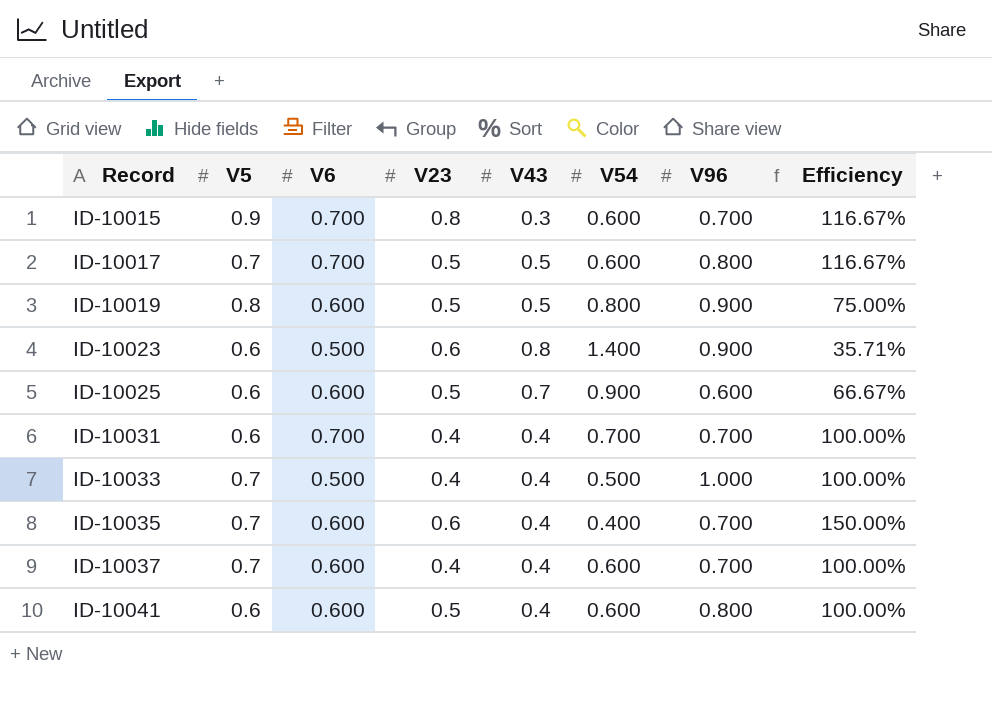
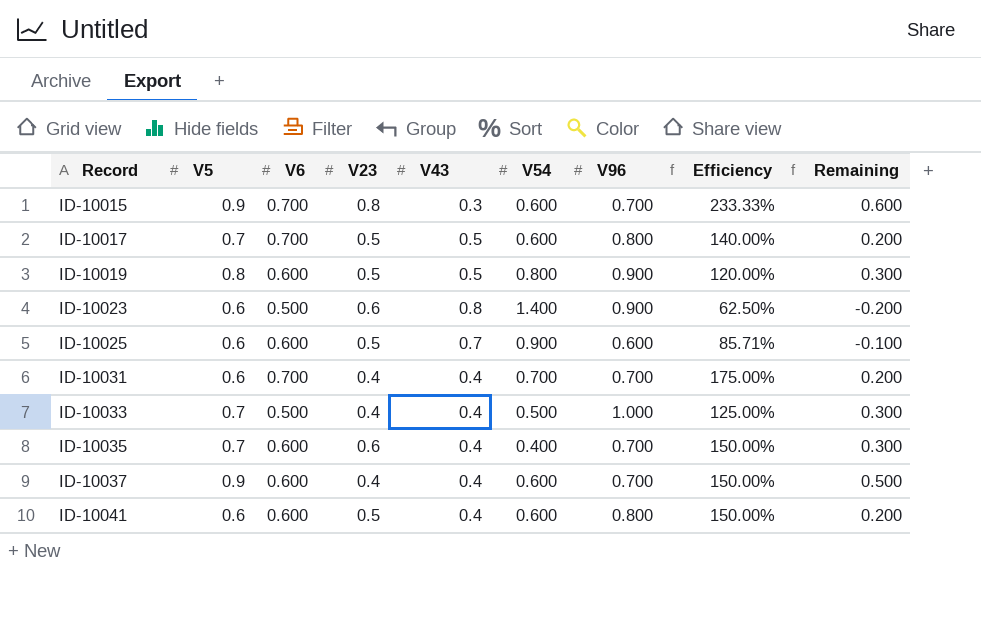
column Efficiency | formula: [V6] / [V54] -> [V6] / [V43]
column Remaining | formula: none -> [V5] - [V43]
ID-10037 | V5: 0.7 -> 0.9

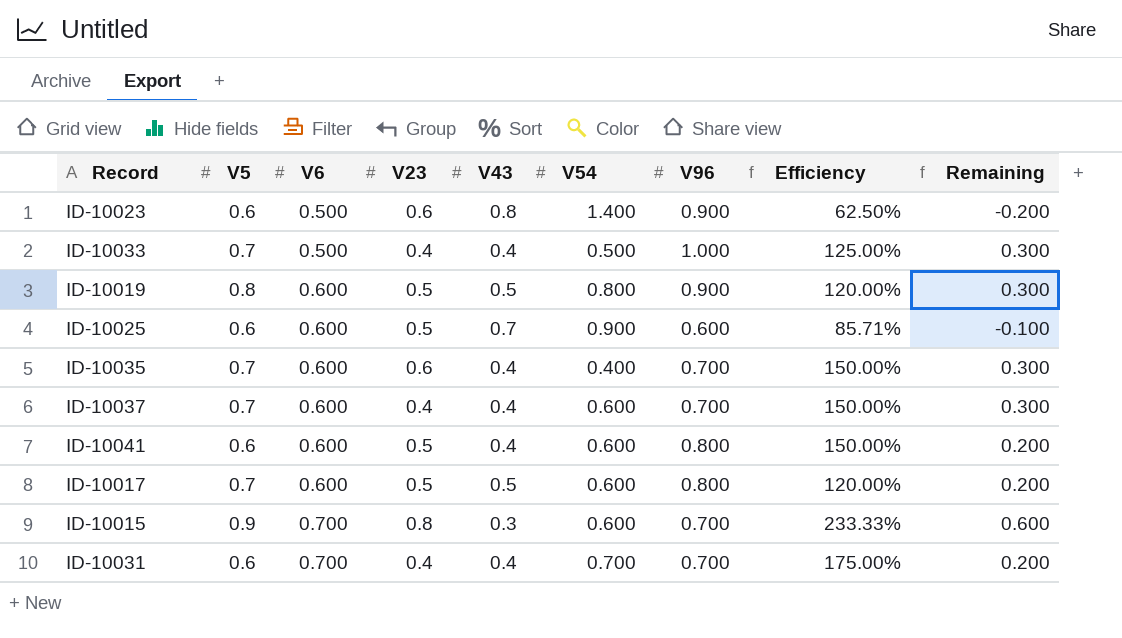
row order: Record ascending -> V6 ascending
ID-10037 | V5: 0.9 -> 0.7
ID-10037 | Remaining: 0.500 -> 0.300
ID-10017 | V6: 0.700 -> 0.600
ID-10017 | Efficiency: 140.00% -> 120.00%

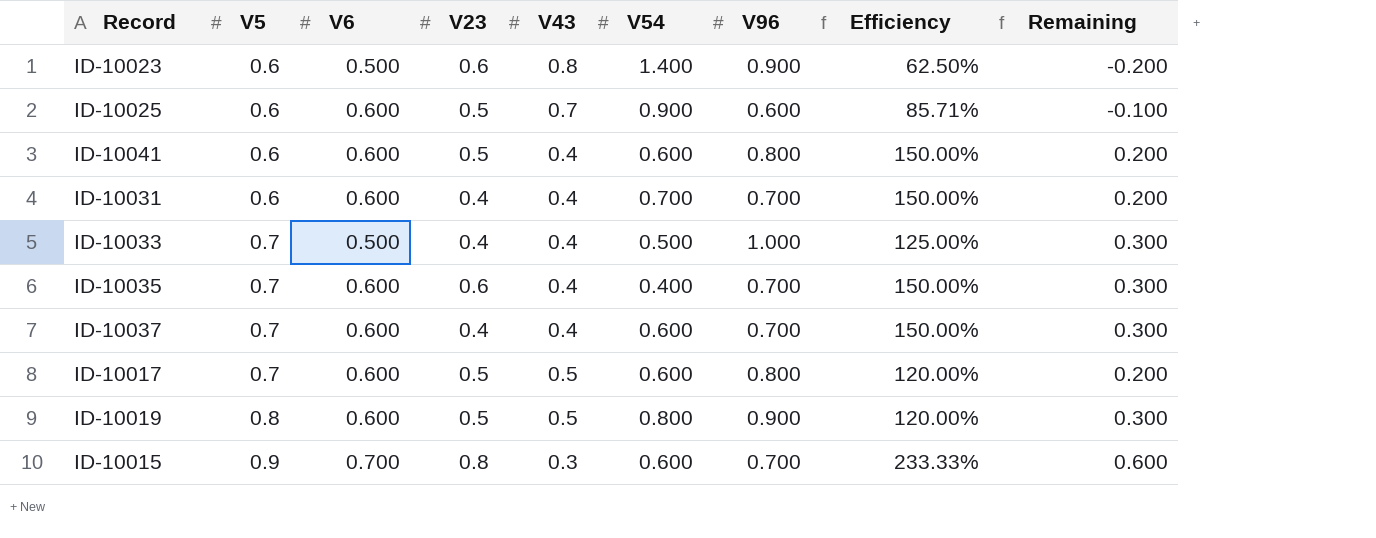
row order: V6 ascending -> V5 ascending
ID-10031 | V6: 0.700 -> 0.600
ID-10031 | Efficiency: 175.00% -> 150.00%

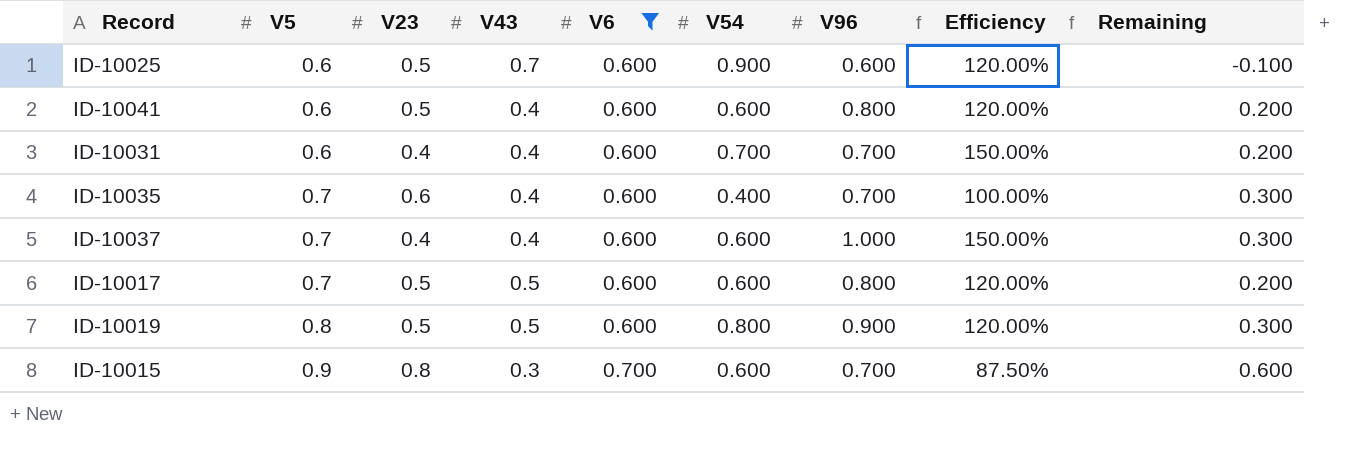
filter: none -> V6 != 0.500
column V6 | position: 3 -> 5
column Efficiency | formula: [V6] / [V43] -> [V6] / [V23]
ID-10037 | V96: 0.700 -> 1.000

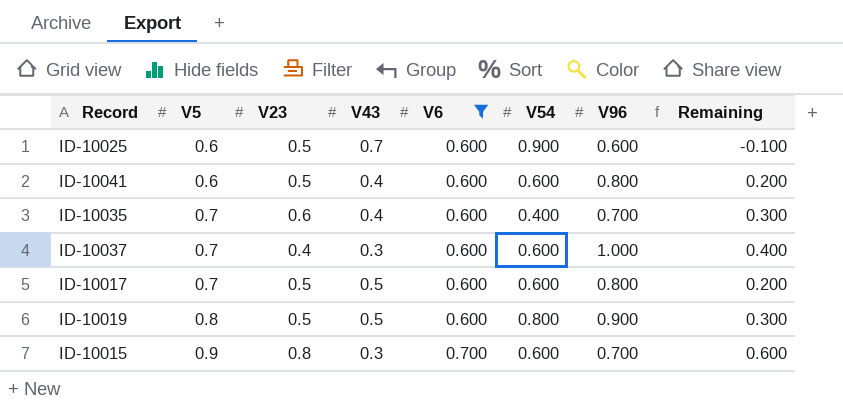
column Efficiency | formula: [V6] / [V23] -> none
row ID-10031: 0.6 | 0.4 | 0.4 | 0.600 | 0.700 | 0.700 | 150.00% | 0.200 -> none
ID-10037 | V43: 0.4 -> 0.3
ID-10037 | Remaining: 0.300 -> 0.400

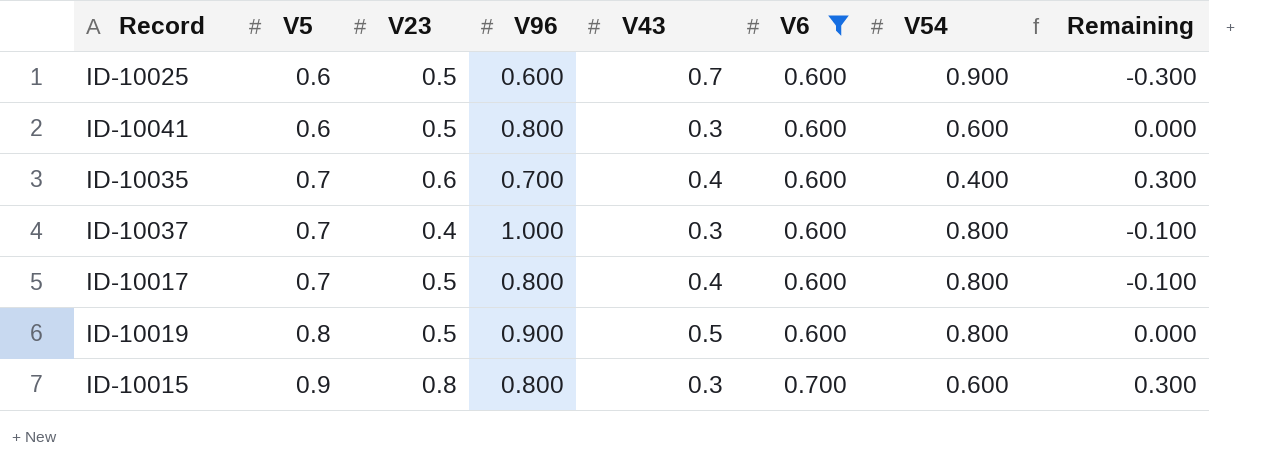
column V96 | position: 7 -> 4
column Remaining | formula: [V5] - [V43] -> [V5] - [V54]
ID-10041 | V43: 0.4 -> 0.3
ID-10037 | V54: 0.600 -> 0.800
ID-10017 | V43: 0.5 -> 0.4
ID-10017 | V54: 0.600 -> 0.800
ID-10015 | V96: 0.700 -> 0.800

